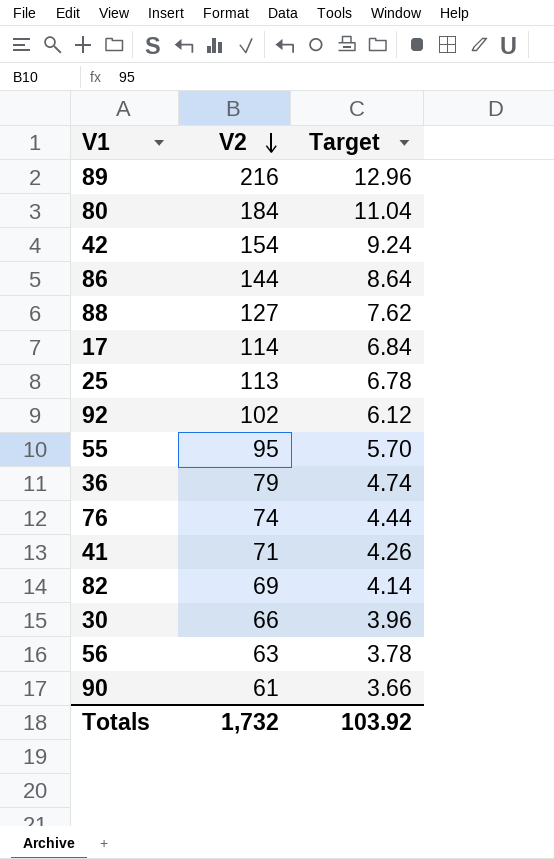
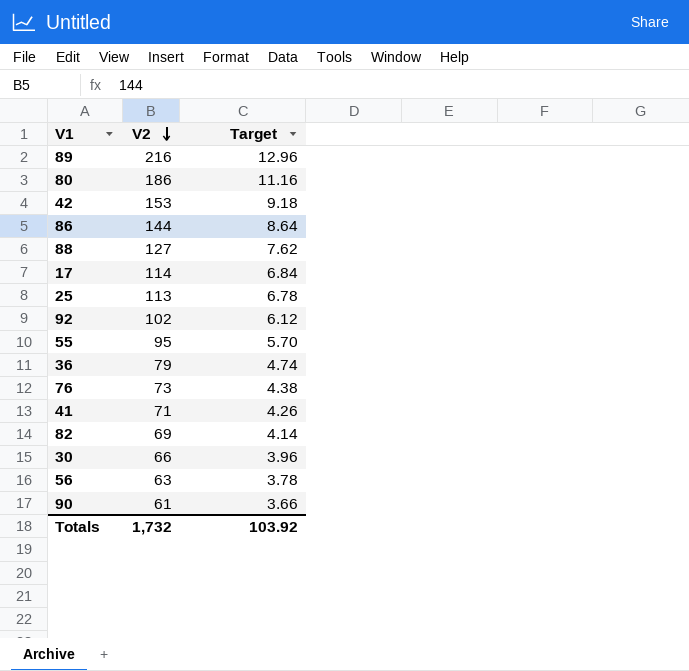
80 | V2: 184 -> 186
80 | Target: 11.04 -> 11.16
42 | V2: 154 -> 153
42 | Target: 9.24 -> 9.18
76 | V2: 74 -> 73
76 | Target: 4.44 -> 4.38

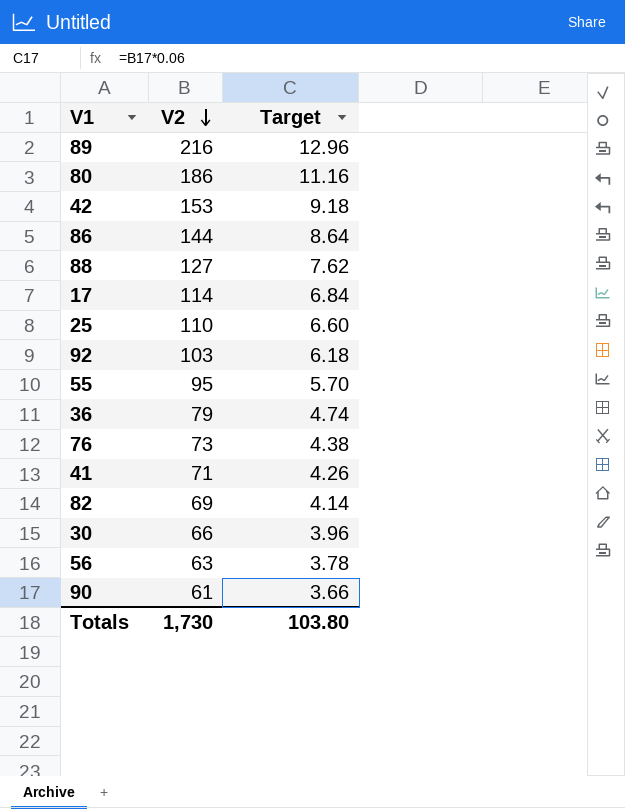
25 | V2: 113 -> 110
25 | Target: 6.78 -> 6.60
92 | V2: 102 -> 103
92 | Target: 6.12 -> 6.18
Totals | V2: 1,732 -> 1,730
Totals | Target: 103.92 -> 103.80

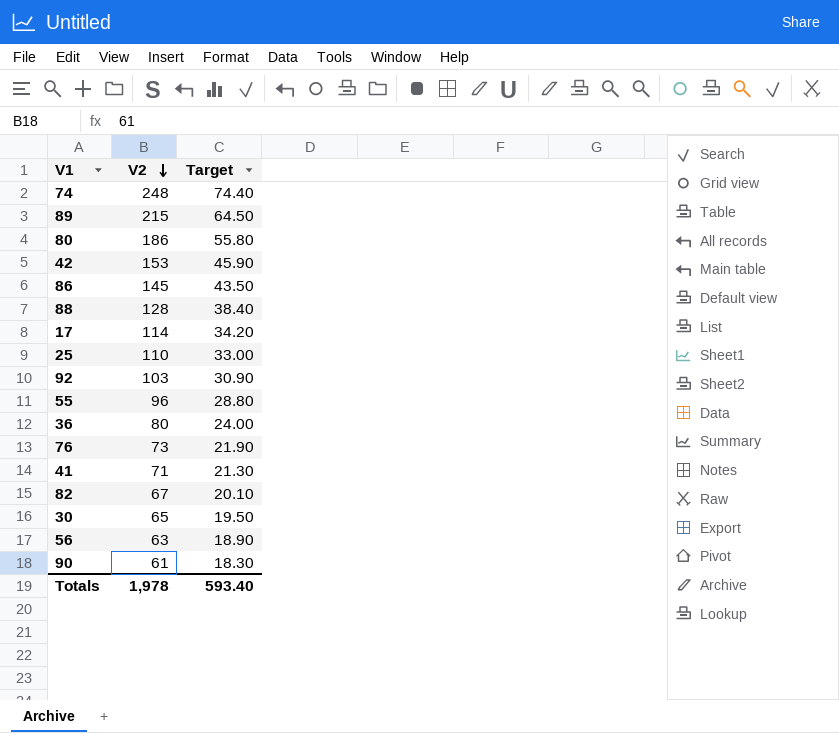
column Target | formula: [V2] * 0.06 -> [V2] * 0.3
row 74: none -> 248 | 74.40
89 | V2: 216 -> 215
86 | V2: 144 -> 145
88 | V2: 127 -> 128
55 | V2: 95 -> 96
36 | V2: 79 -> 80
82 | V2: 69 -> 67
30 | V2: 66 -> 65
Totals | V2: 1,730 -> 1,978
Totals | Target: 103.80 -> 593.40

